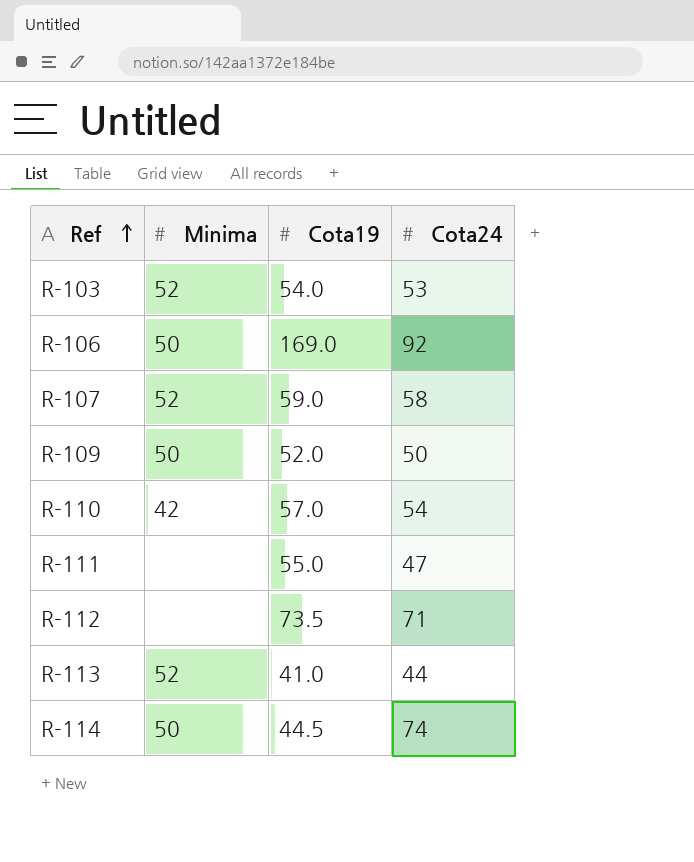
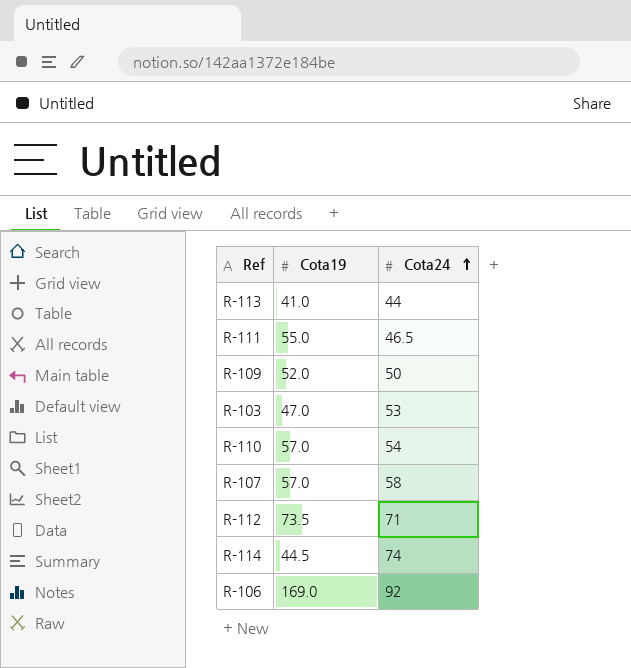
row order: Ref ascending -> Cota24 ascending
column Minima | position: 2 -> none
R-111 | Cota24: 47 -> 46.5
R-103 | Cota19: 54.0 -> 47.0
R-107 | Cota19: 59.0 -> 57.0

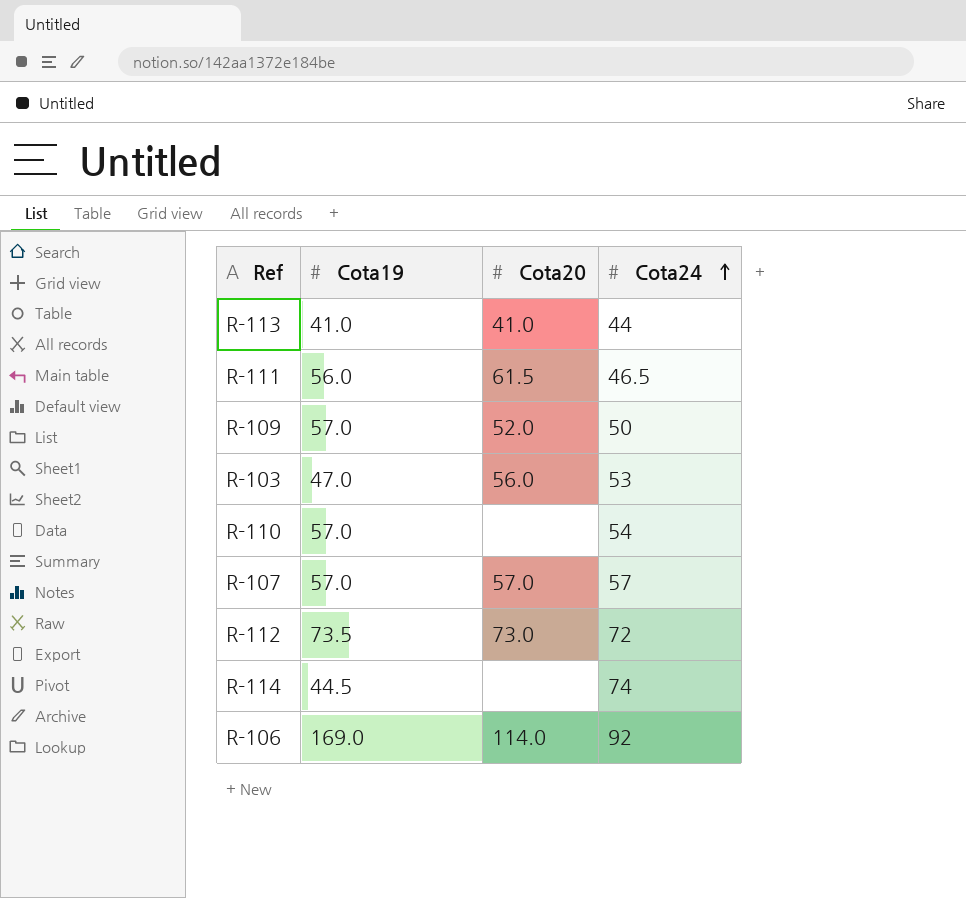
column Cota20 | position: none -> 3
R-111 | Cota19: 55.0 -> 56.0
R-109 | Cota19: 52.0 -> 57.0
R-107 | Cota24: 58 -> 57
R-112 | Cota24: 71 -> 72

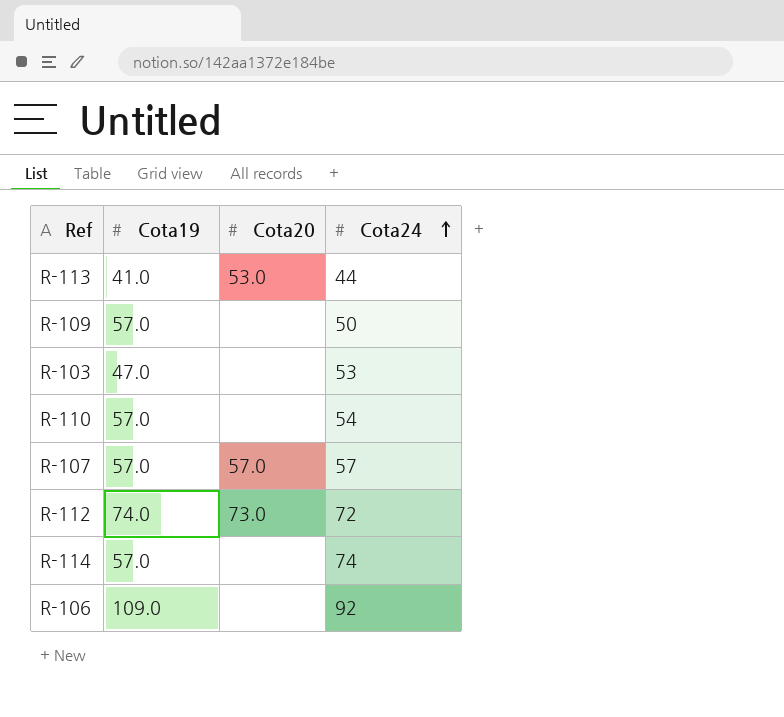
row R-111: 56.0 | 61.5 | 46.5 -> none
R-113 | Cota20: 41.0 -> 53.0
R-109 | Cota20: 52.0 -> none
R-103 | Cota20: 56.0 -> none
R-112 | Cota19: 73.5 -> 74.0
R-114 | Cota19: 44.5 -> 57.0
R-106 | Cota19: 169.0 -> 109.0
R-106 | Cota20: 114.0 -> none

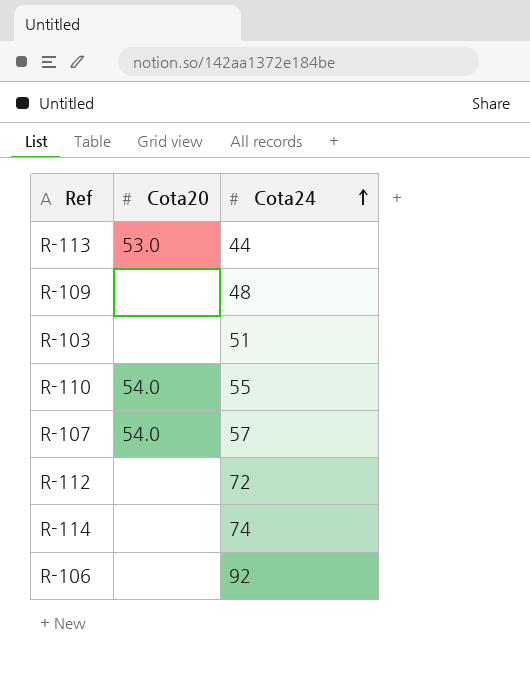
column Cota19 | position: 2 -> none
R-109 | Cota24: 50 -> 48
R-103 | Cota24: 53 -> 51
R-110 | Cota20: none -> 54.0
R-110 | Cota24: 54 -> 55
R-107 | Cota20: 57.0 -> 54.0
R-112 | Cota20: 73.0 -> none

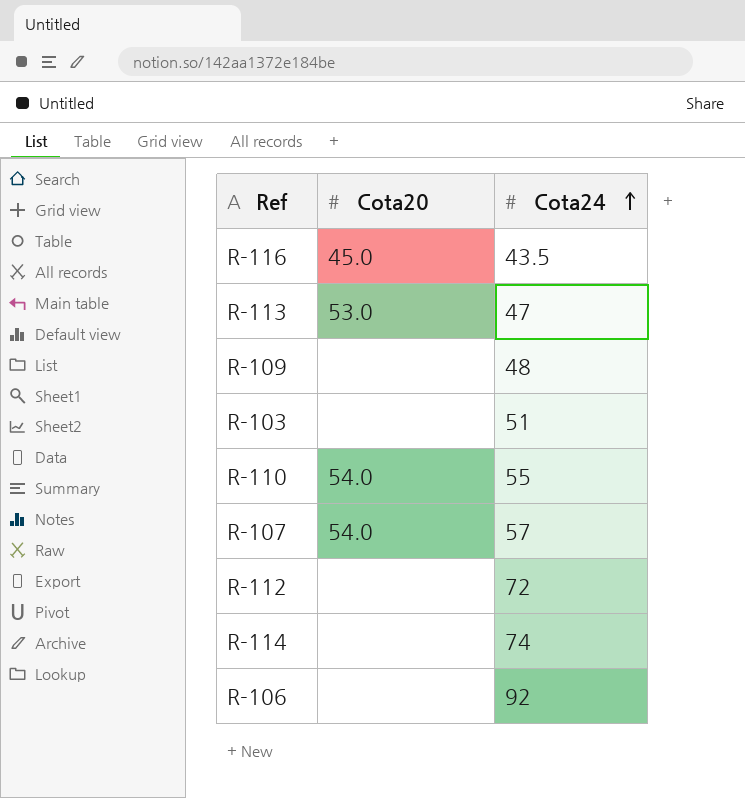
row R-116: none -> 45.0 | 43.5
R-113 | Cota24: 44 -> 47

